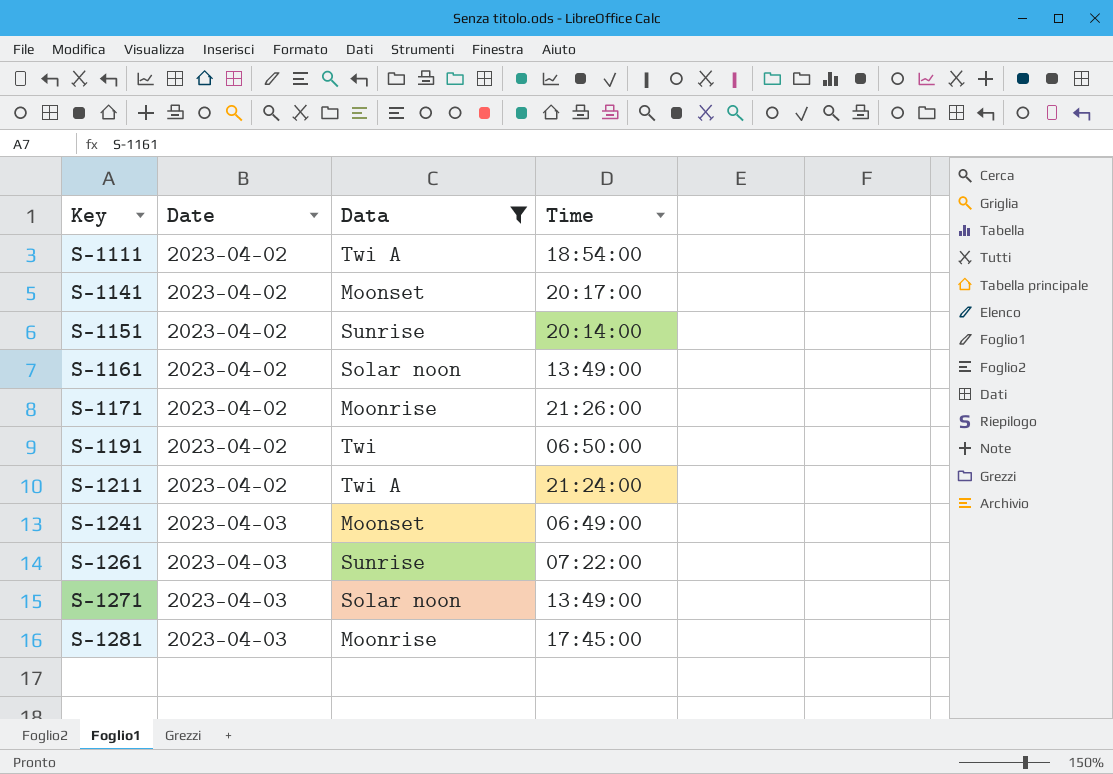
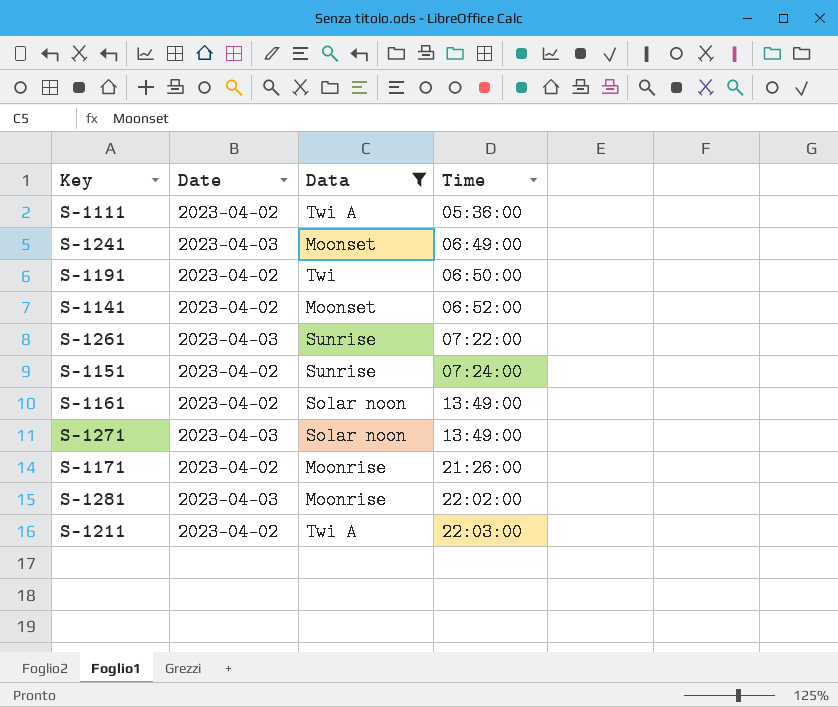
row order: Key ascending -> Time ascending
S-1111 | Time: 18:54:00 -> 05:36:00
S-1141 | Time: 20:17:00 -> 06:52:00
S-1151 | Time: 20:14:00 -> 07:24:00
S-1281 | Time: 17:45:00 -> 22:02:00
S-1211 | Time: 21:24:00 -> 22:03:00

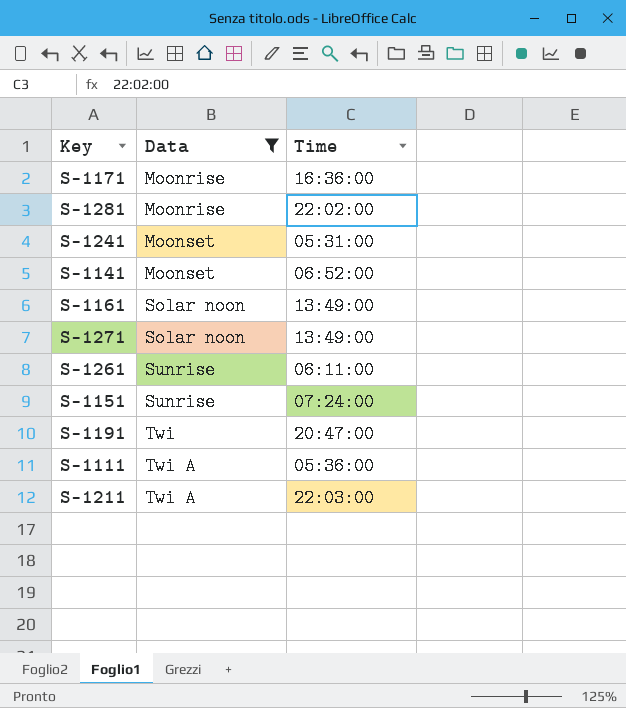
row order: Time ascending -> Data ascending
column Date | position: 2 -> none
S-1171 | Time: 21:26:00 -> 16:36:00
S-1241 | Time: 06:49:00 -> 05:31:00
S-1261 | Time: 07:22:00 -> 06:11:00
S-1191 | Time: 06:50:00 -> 20:47:00

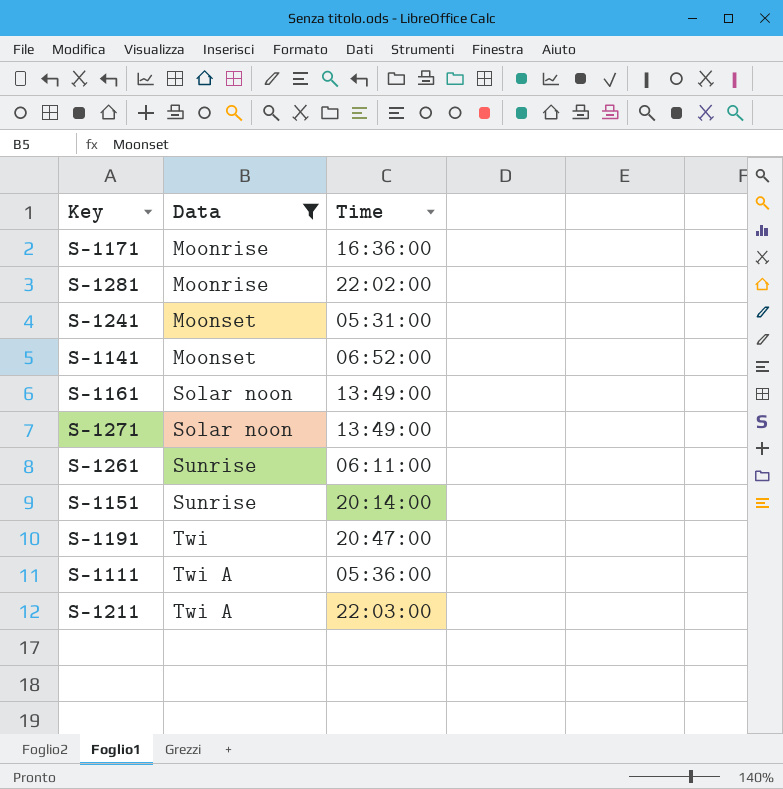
S-1151 | Time: 07:24:00 -> 20:14:00

